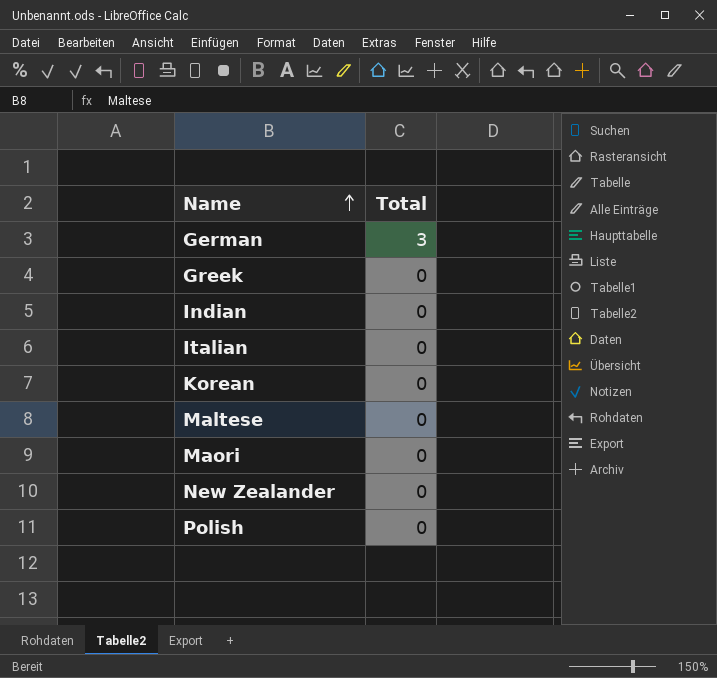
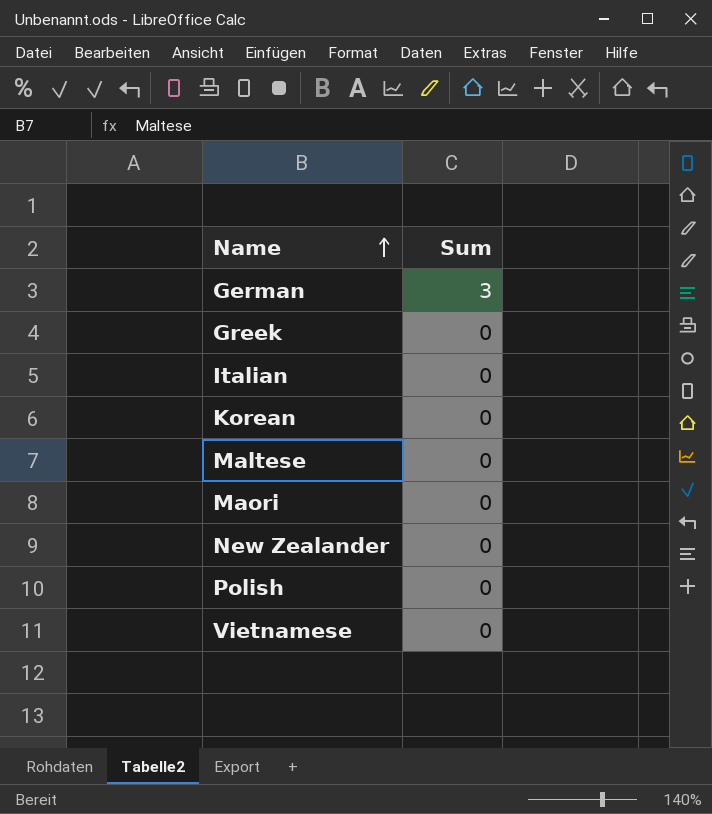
column name: Total -> Sum
row Indian: 0 -> none
row Vietnamese: none -> 0

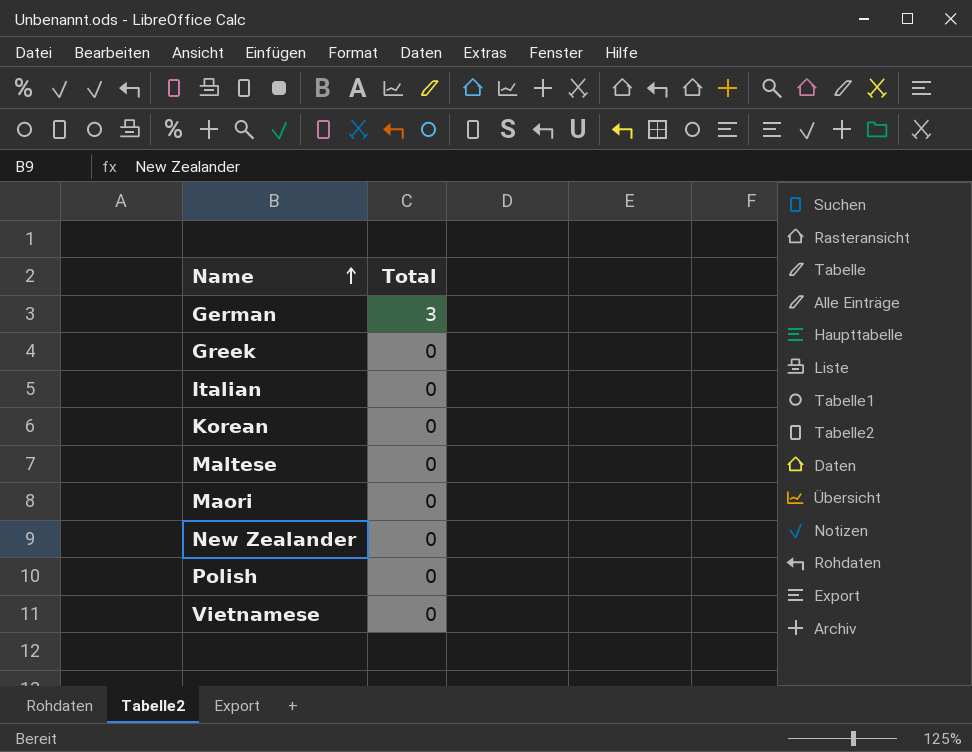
column name: Sum -> Total

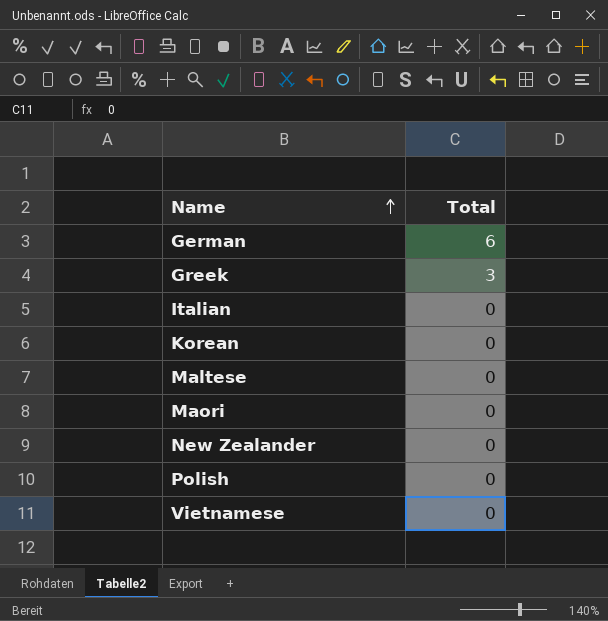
German | Total: 3 -> 6
Greek | Total: 0 -> 3

